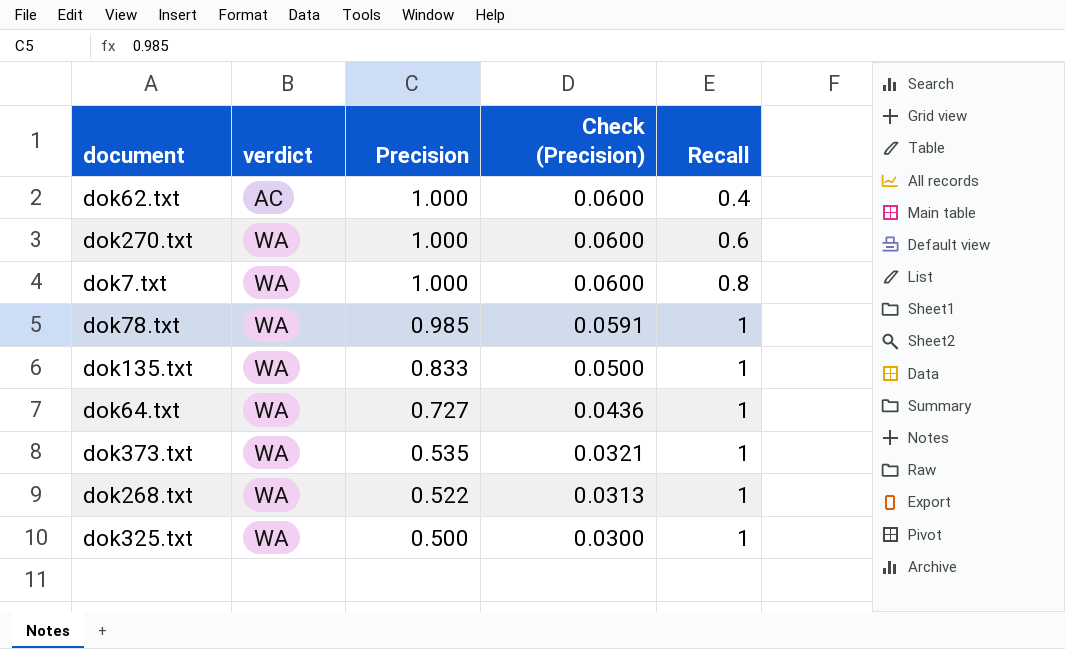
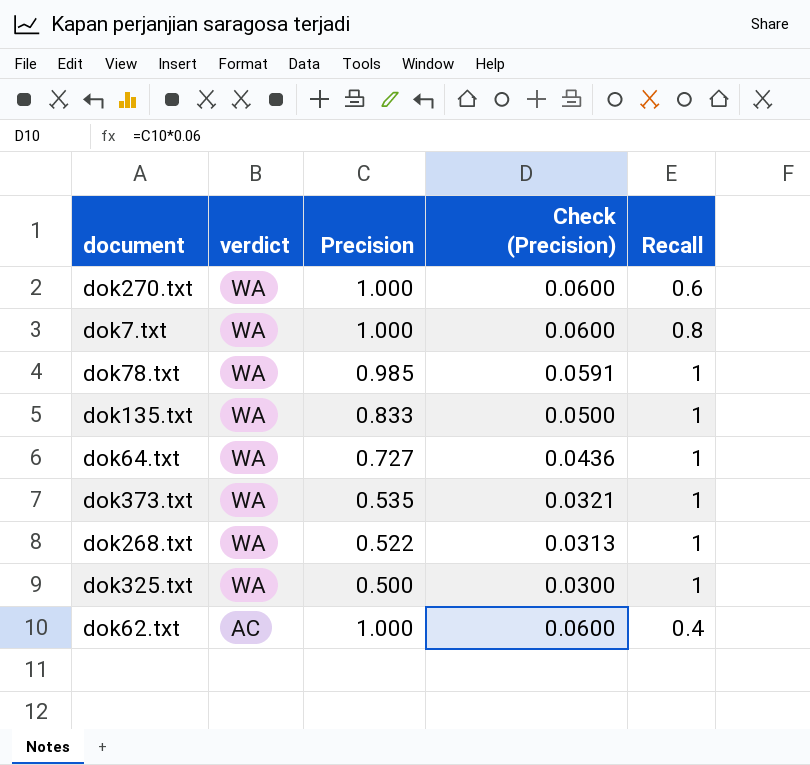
row order: verdict ascending -> verdict descending

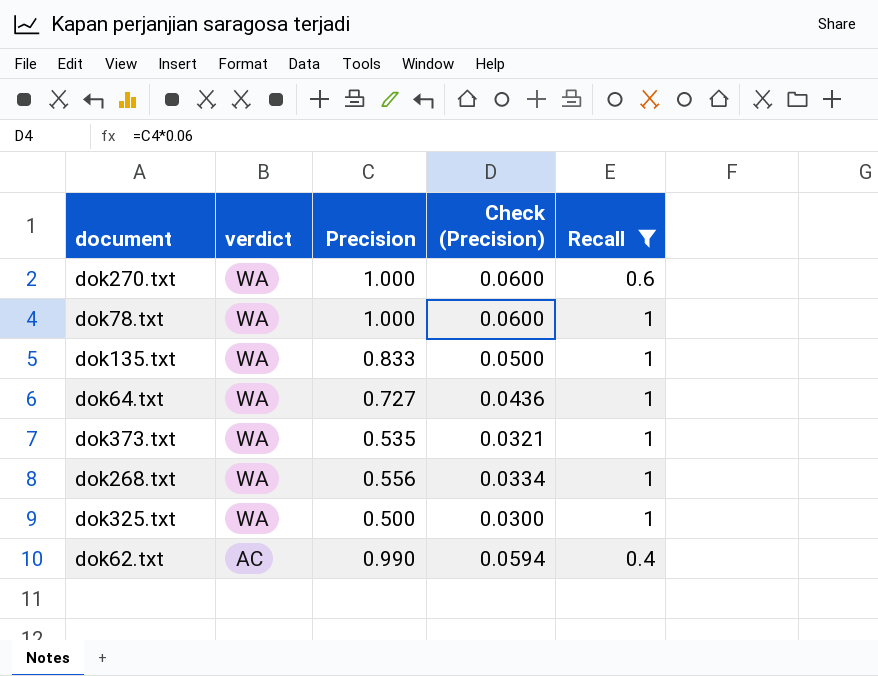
filter: none -> Recall != 0.8
dok78.txt | Precision: 0.985 -> 1.000
dok78.txt | Check (Precision): 0.0591 -> 0.0600
dok268.txt | Precision: 0.522 -> 0.556
dok268.txt | Check (Precision): 0.0313 -> 0.0334
dok62.txt | Precision: 1.000 -> 0.990
dok62.txt | Check (Precision): 0.0600 -> 0.0594

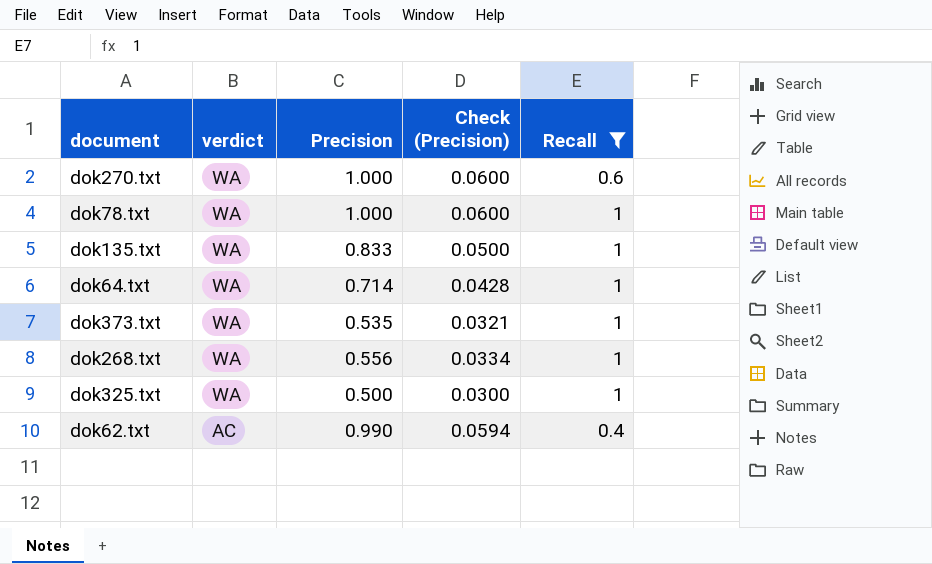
dok64.txt | Precision: 0.727 -> 0.714
dok64.txt | Check (Precision): 0.0436 -> 0.0428

